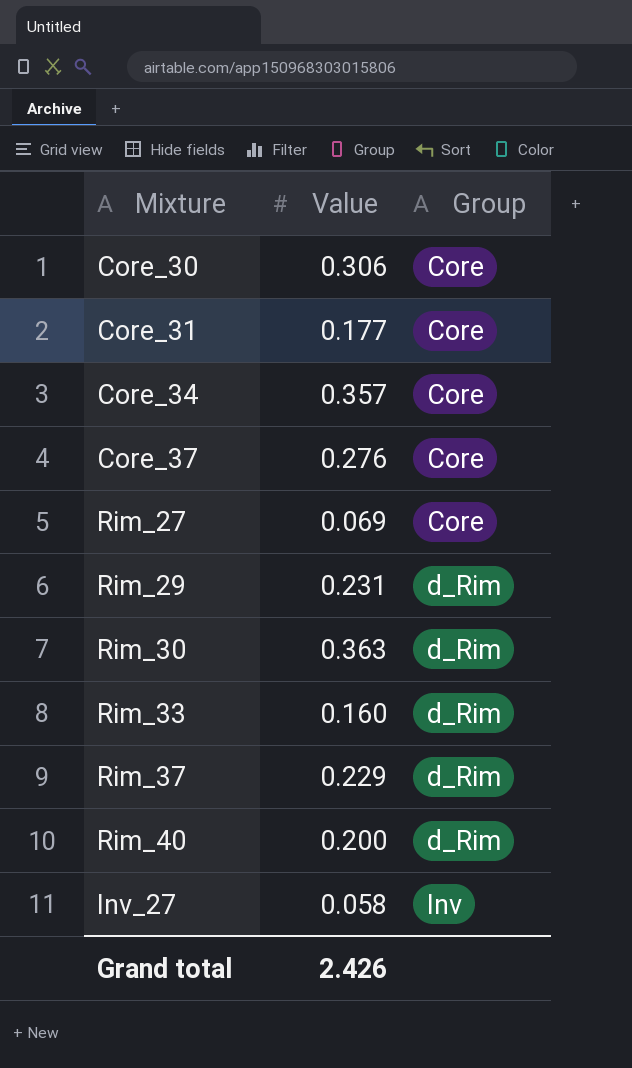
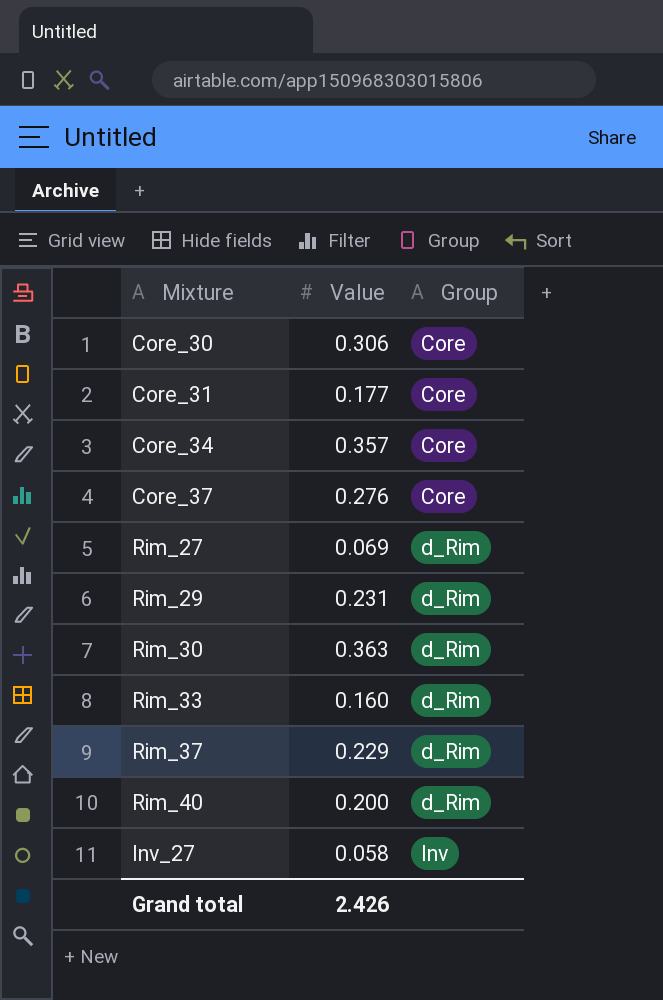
Rim_27 | Group: Core -> d_Rim

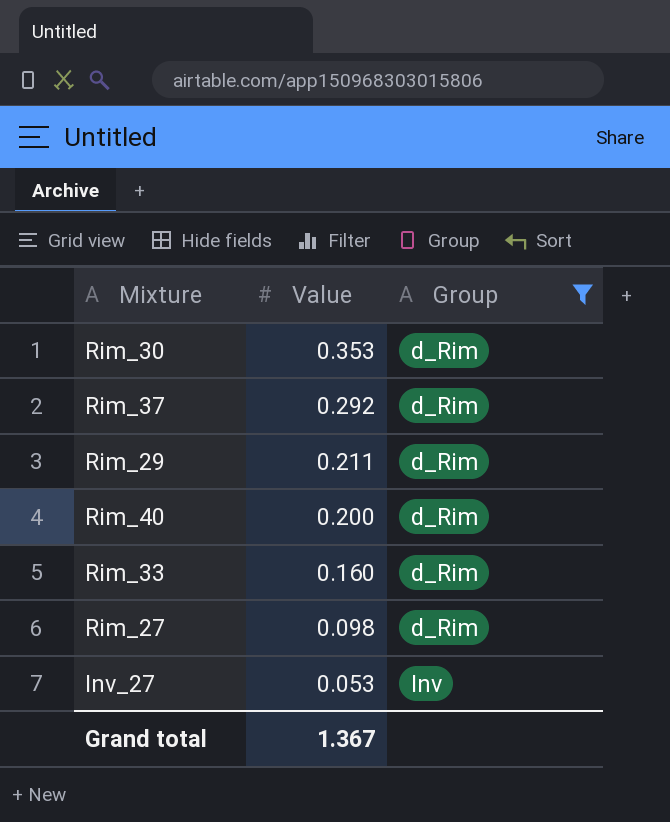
filter: none -> Group != Core
row order: Group ascending -> Value descending
Rim_30 | Value: 0.363 -> 0.353
Rim_37 | Value: 0.229 -> 0.292
Rim_29 | Value: 0.231 -> 0.211
Rim_27 | Value: 0.069 -> 0.098
Inv_27 | Value: 0.058 -> 0.053
Grand total | Value: 2.426 -> 1.367

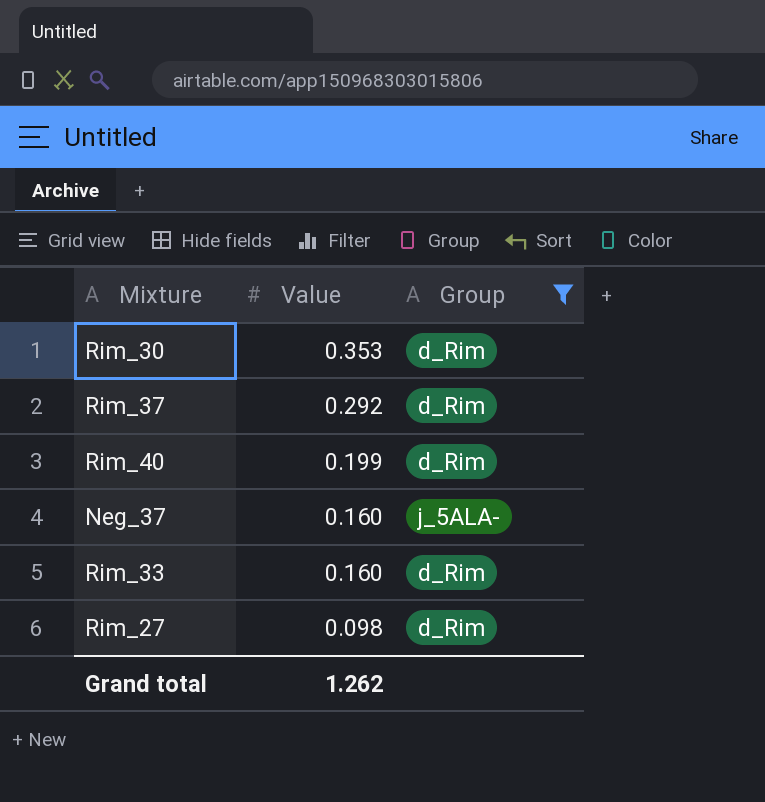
row Rim_29: 0.211 | d_Rim -> none
row Inv_27: 0.053 | Inv -> none
Rim_40 | Value: 0.200 -> 0.199
row Neg_37: none -> 0.160 | j_5ALA-
Grand total | Value: 1.367 -> 1.262

